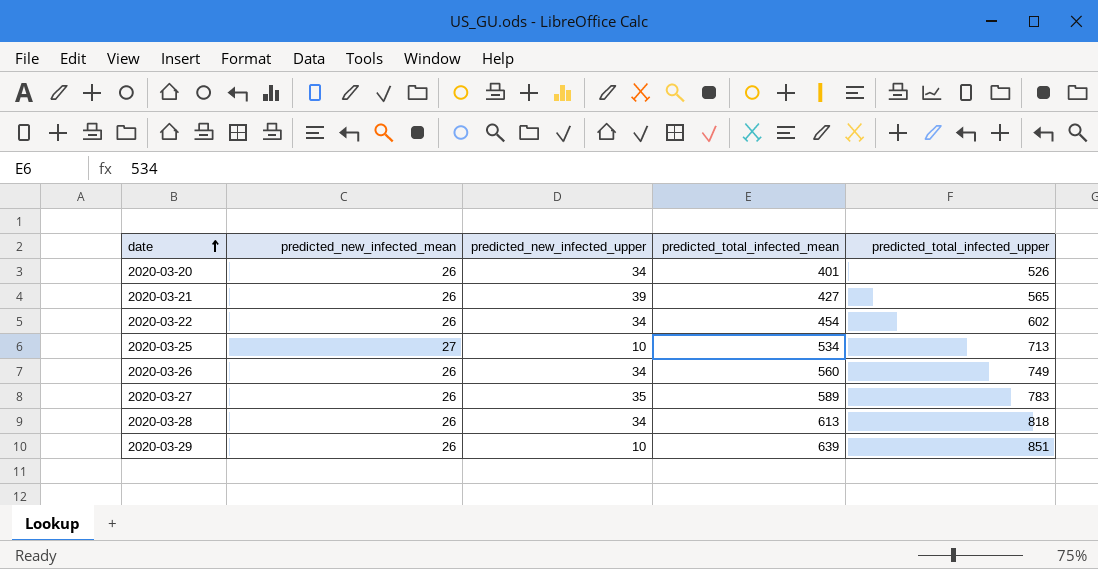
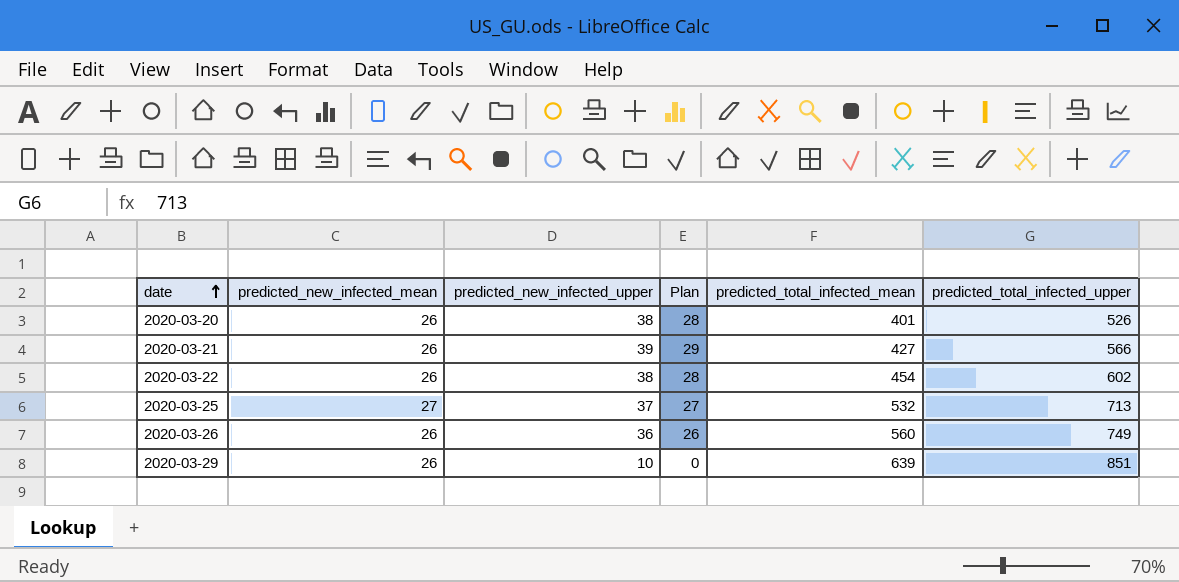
column Plan | formula: none -> [predicted_new_infected_upper] - 10
row 2020-03-27: 26 | 35 | 589 | 783 -> none
row 2020-03-28: 26 | 34 | 613 | 818 -> none
2020-03-20 | predicted_new_infected_upper: 34 -> 38
2020-03-21 | predicted_total_infected_upper: 565 -> 566
2020-03-22 | predicted_new_infected_upper: 34 -> 38
2020-03-25 | predicted_new_infected_upper: 10 -> 37
2020-03-25 | predicted_total_infected_mean: 534 -> 532
2020-03-26 | predicted_new_infected_upper: 34 -> 36

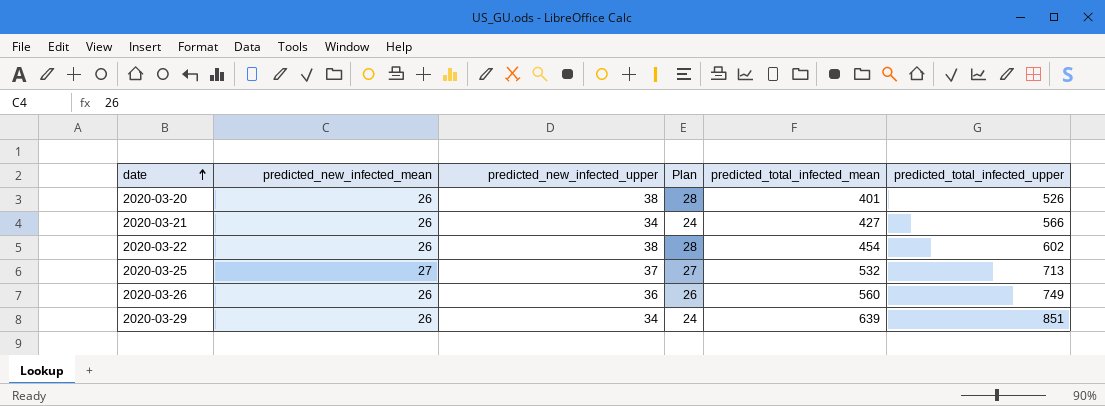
2020-03-21 | predicted_new_infected_upper: 39 -> 34
2020-03-21 | Plan: 29 -> 24
2020-03-29 | predicted_new_infected_upper: 10 -> 34
2020-03-29 | Plan: 0 -> 24

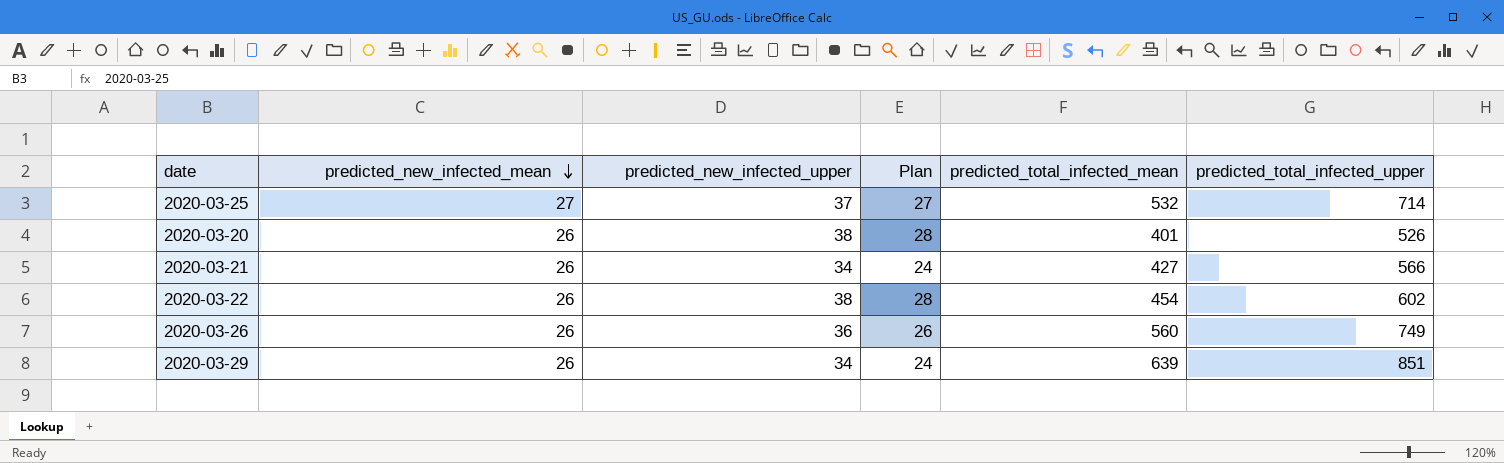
row order: date ascending -> predicted_new_infected_mean descending
2020-03-25 | predicted_total_infected_upper: 713 -> 714

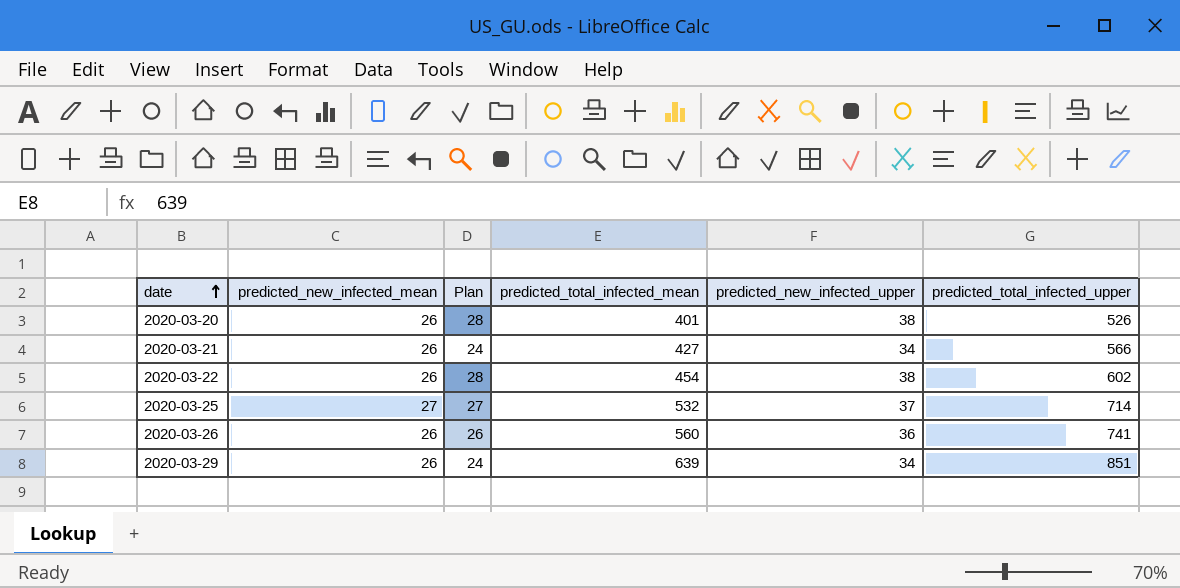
row order: predicted_new_infected_mean descending -> date ascending
column predicted_new_infected_upper | position: 3 -> 5
2020-03-26 | predicted_total_infected_upper: 749 -> 741

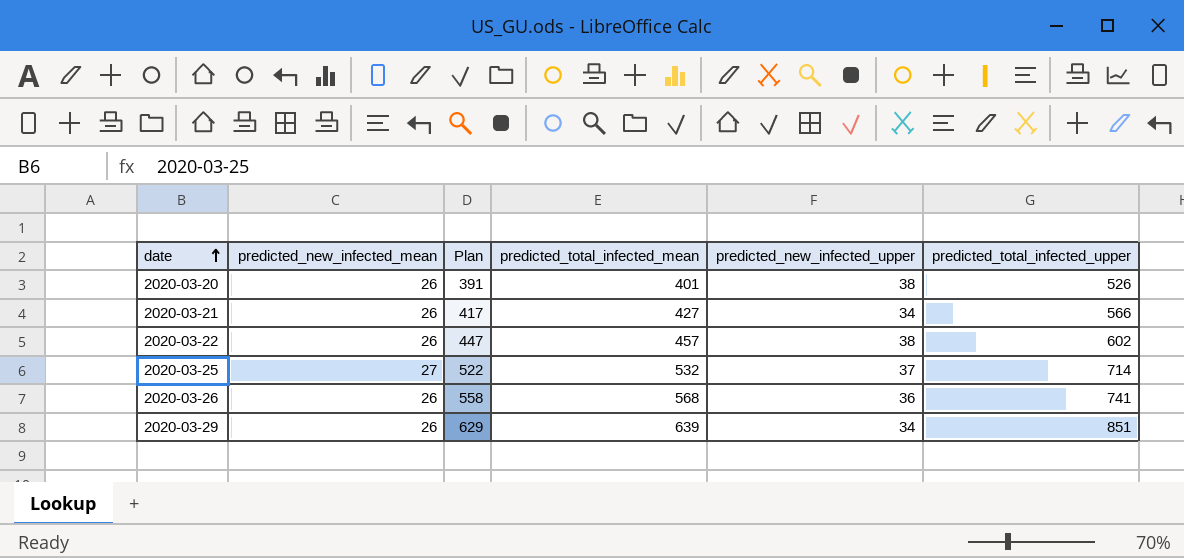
column Plan | formula: [predicted_new_infected_upper] - 10 -> [predicted_total_infected_mean] - 10
2020-03-22 | predicted_total_infected_mean: 454 -> 457
2020-03-26 | predicted_total_infected_mean: 560 -> 568

